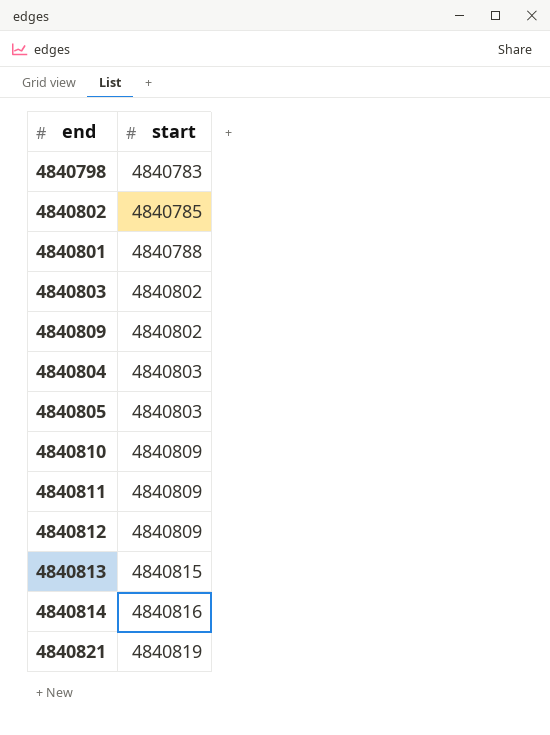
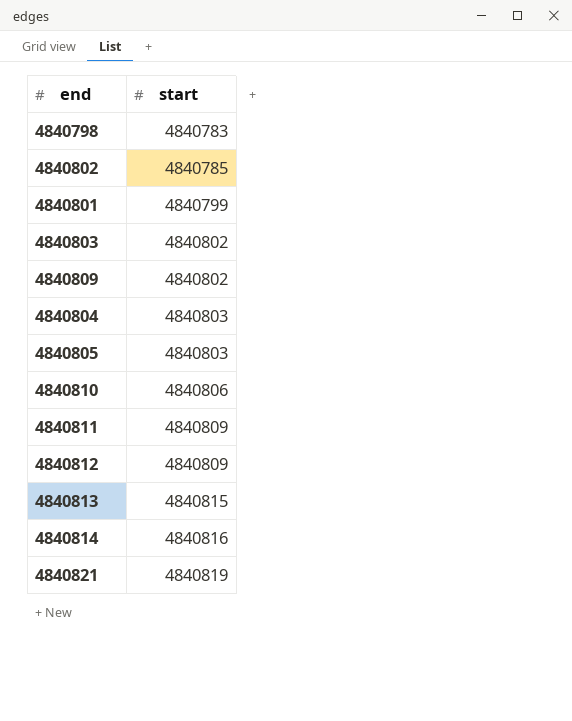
4840801 | start: 4840788 -> 4840799
4840810 | start: 4840809 -> 4840806

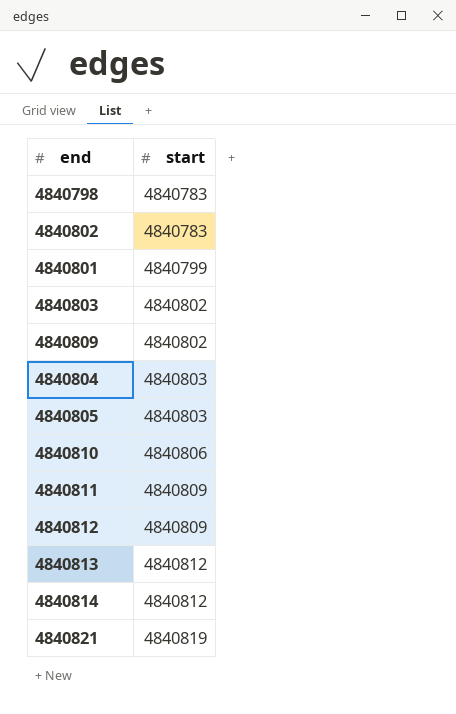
4840802 | start: 4840785 -> 4840783
4840813 | start: 4840815 -> 4840812
4840814 | start: 4840816 -> 4840812

